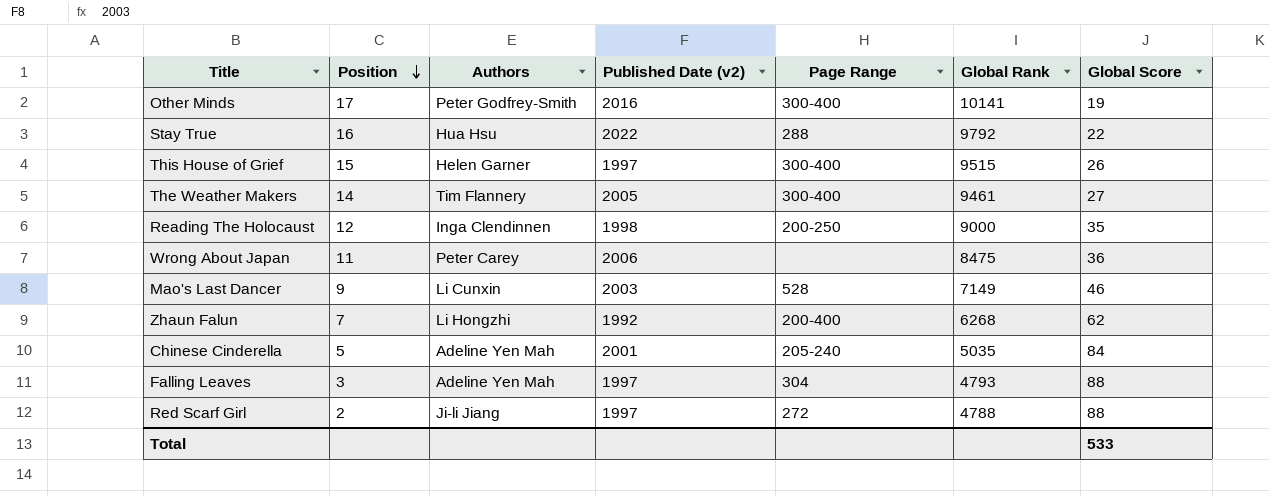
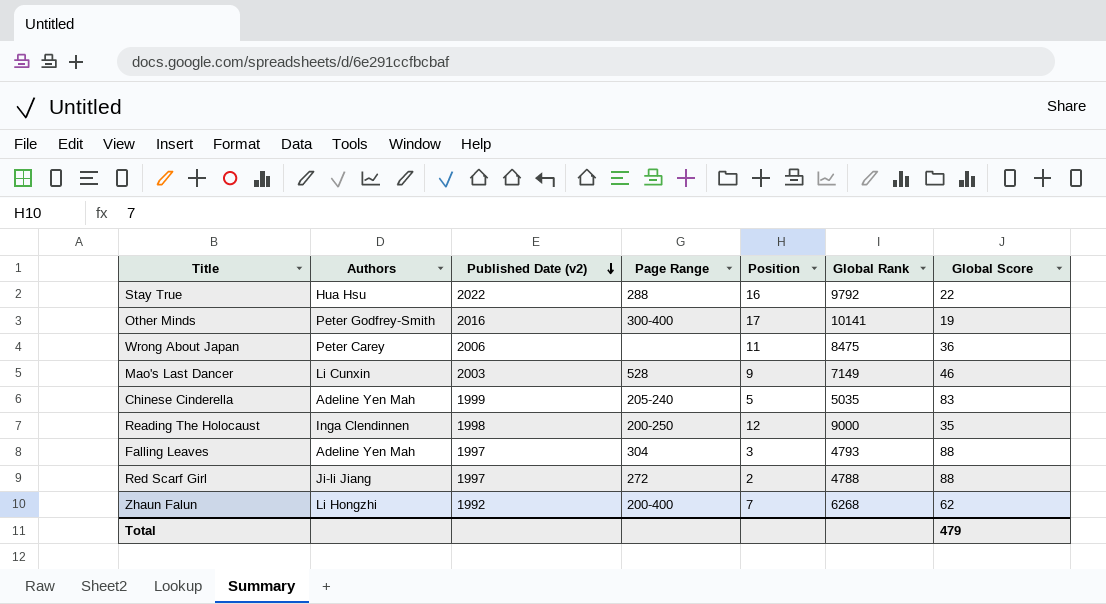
row order: Position descending -> Published Date (v2) descending
column Position | position: 2 -> 5
row This House of Grief: 15 | Helen Garner | 1997 | 300-400 | 9515 | 26 -> none
row The Weather Makers: 14 | Tim Flannery | 2005 | 300-400 | 9461 | 27 -> none
Chinese Cinderella | Published Date (v2): 2001 -> 1999
Chinese Cinderella | Global Score: 84 -> 83
Total | Global Score: 533 -> 479

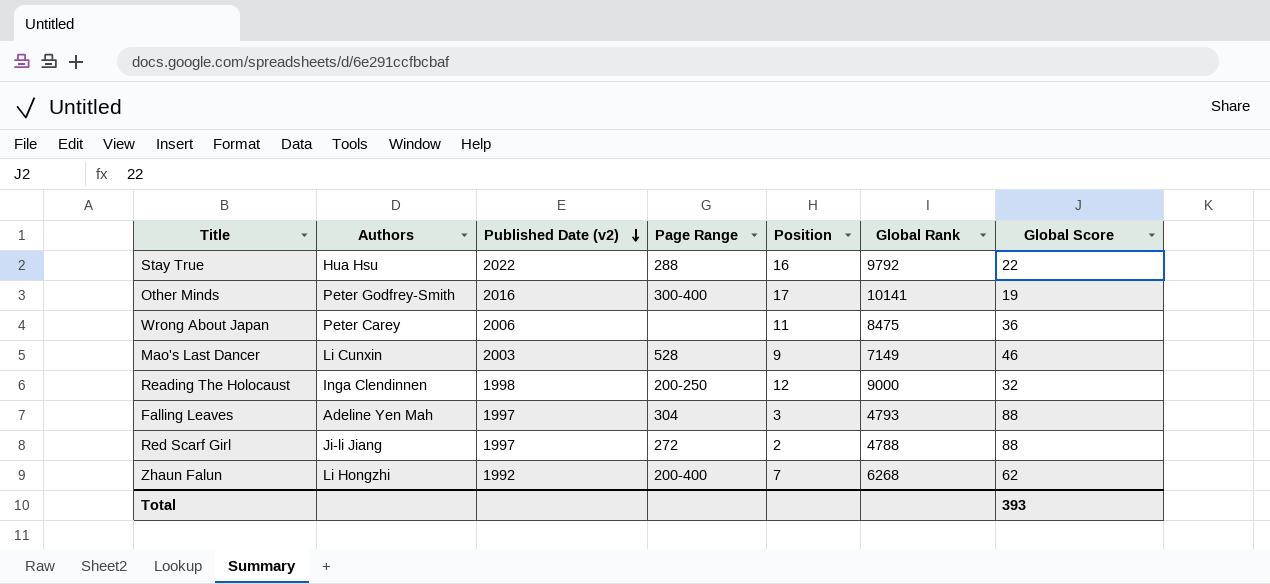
row Chinese Cinderella: Adeline Yen Mah | 1999 | 205-240 | 5 | 5035 | 83 -> none
Reading The Holocaust | Global Score: 35 -> 32
Total | Global Score: 479 -> 393

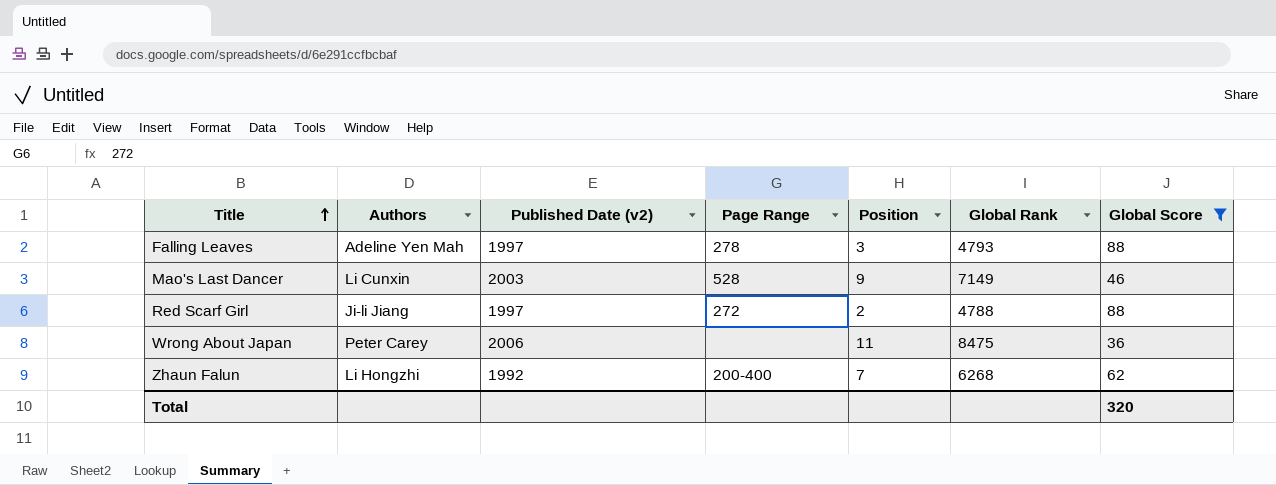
filter: none -> Global Score >= 36
row order: Published Date (v2) descending -> Title ascending
Falling Leaves | Page Range: 304 -> 278
Total | Global Score: 393 -> 320

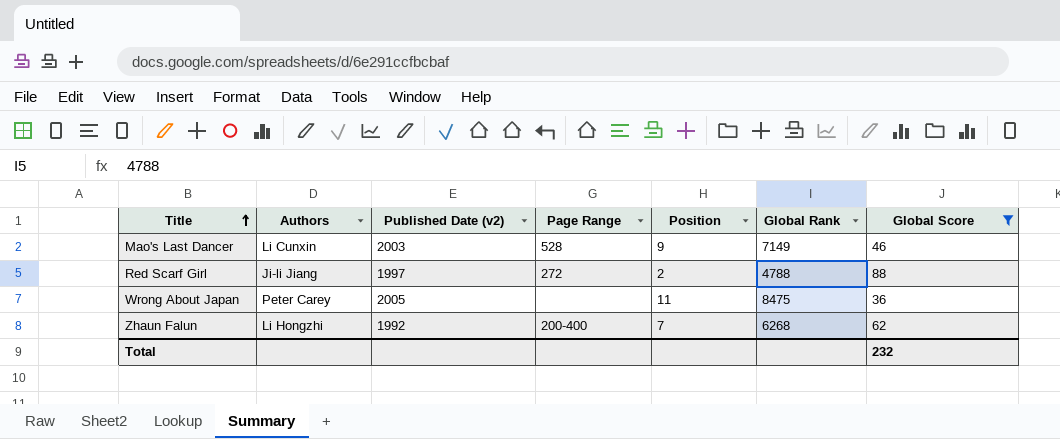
row Falling Leaves: Adeline Yen Mah | 1997 | 278 | 3 | 4793 | 88 -> none
Wrong About Japan | Published Date (v2): 2006 -> 2005
Total | Global Score: 320 -> 232

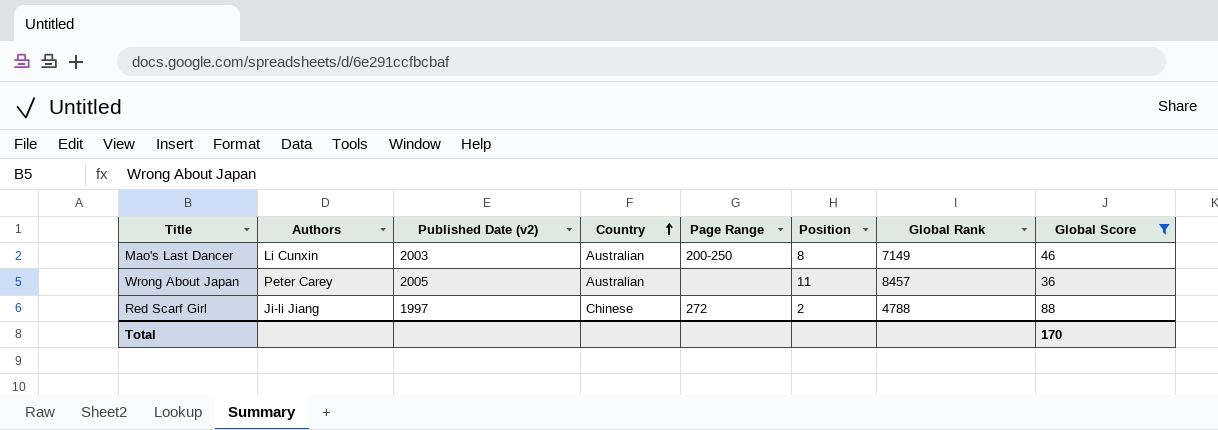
row order: Title ascending -> Country ascending
column Country | position: none -> 4
row Zhaun Falun: Li Hongzhi | 1992 | 200-400 | 7 | 6268 | 62 -> none
Mao's Last Dancer | Page Range: 528 -> 200-250
Mao's Last Dancer | Position: 9 -> 8
Wrong About Japan | Global Rank: 8475 -> 8457
Total | Global Score: 232 -> 170

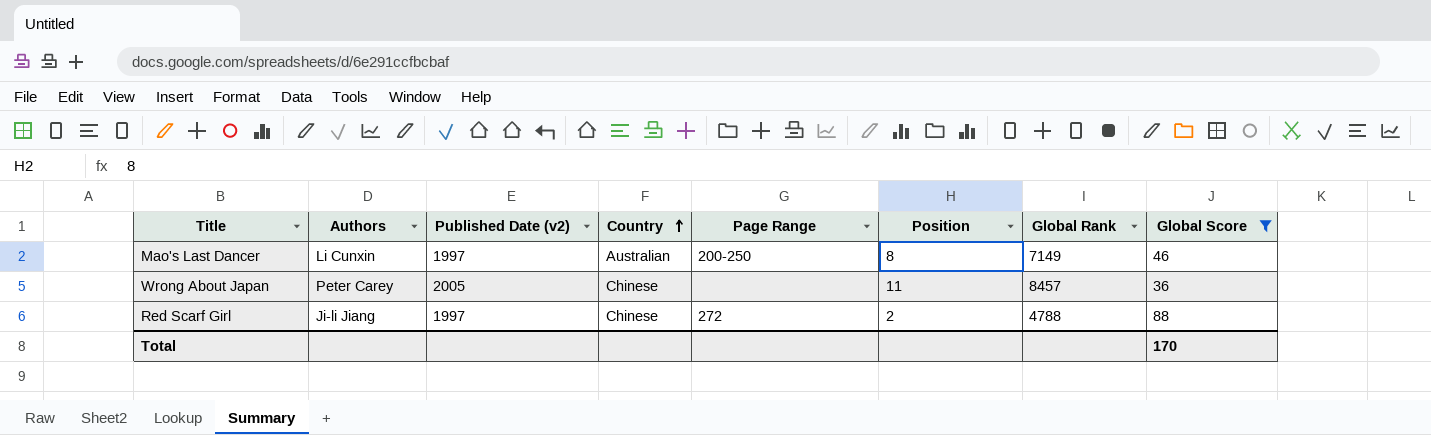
Mao's Last Dancer | Published Date (v2): 2003 -> 1997
Wrong About Japan | Country: Australian -> Chinese

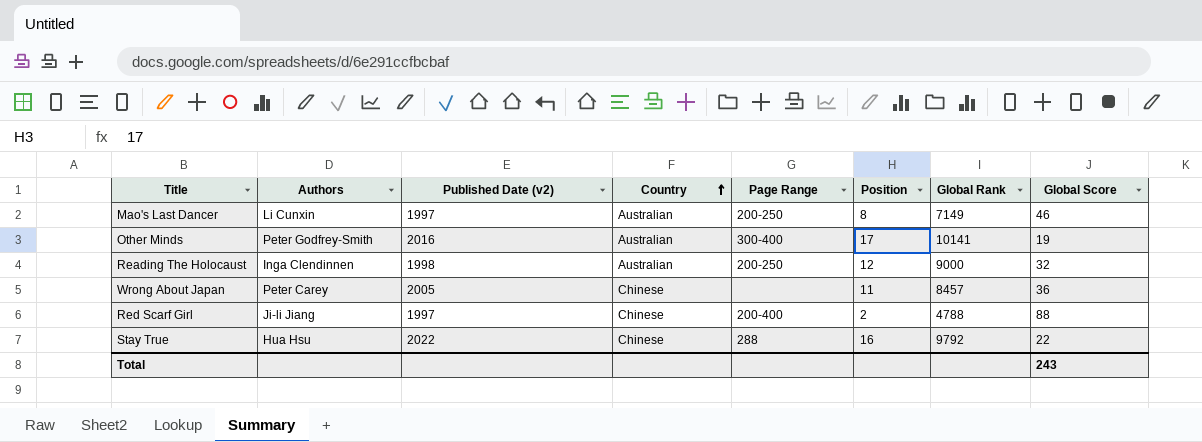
filter: Global Score >= 36 -> none
Red Scarf Girl | Page Range: 272 -> 200-400
Total | Global Score: 170 -> 243

